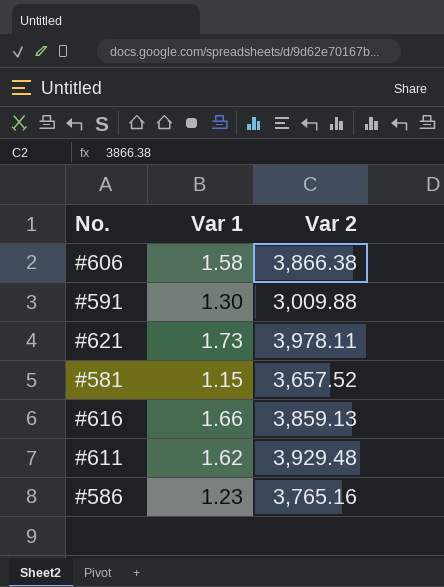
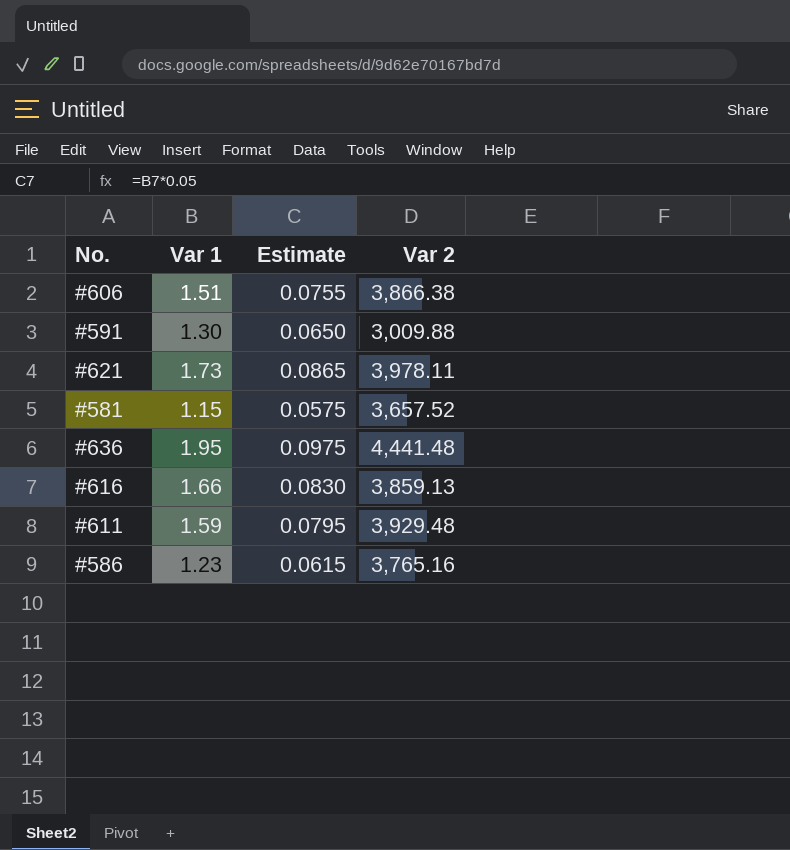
column Estimate | formula: none -> [Var 1] * 0.05
#606 | Var 1: 1.58 -> 1.51
row #636: none -> 1.95 | 0.0975 | 4,441.48
#611 | Var 1: 1.62 -> 1.59

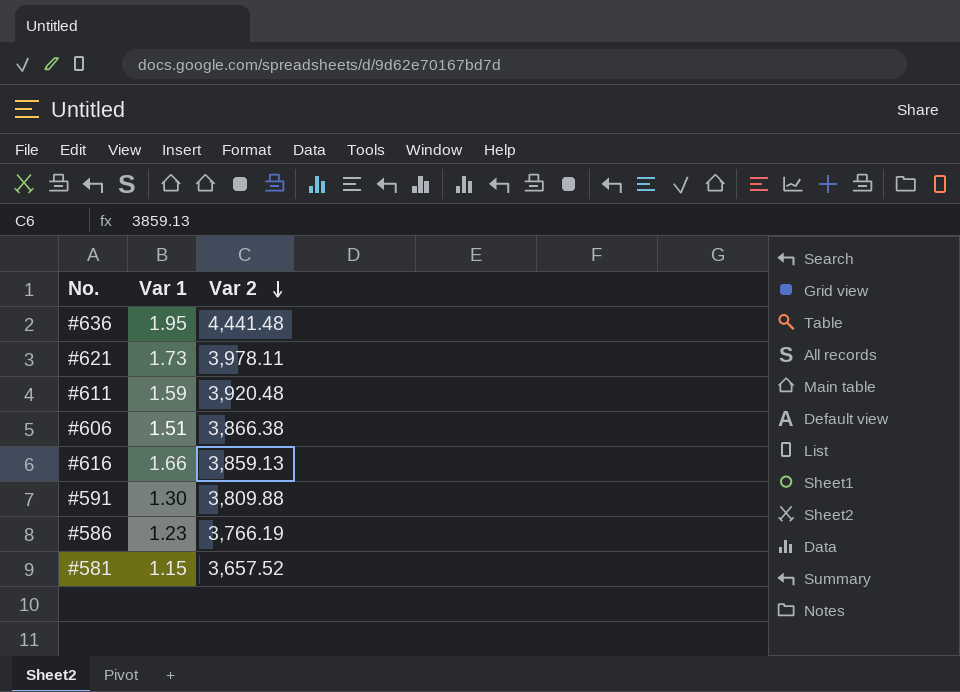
row order: none -> Var 2 descending
column Estimate | formula: [Var 1] * 0.05 -> none
#611 | Var 2: 3,929.48 -> 3,920.48
#591 | Var 2: 3,009.88 -> 3,809.88
#586 | Var 2: 3,765.16 -> 3,766.19

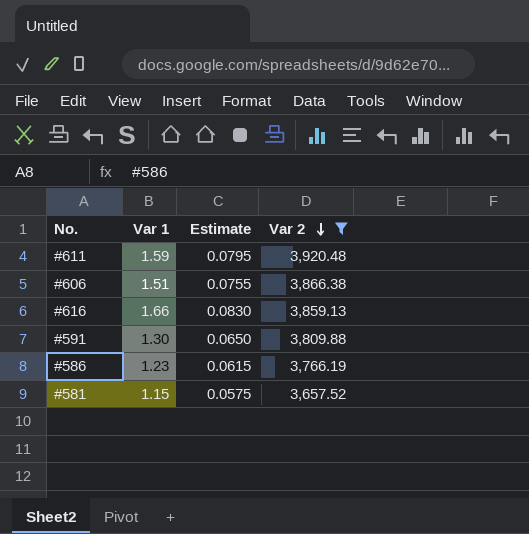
filter: none -> Var 2 <= 3,920.48
column Estimate | formula: none -> [Var 1] * 0.05

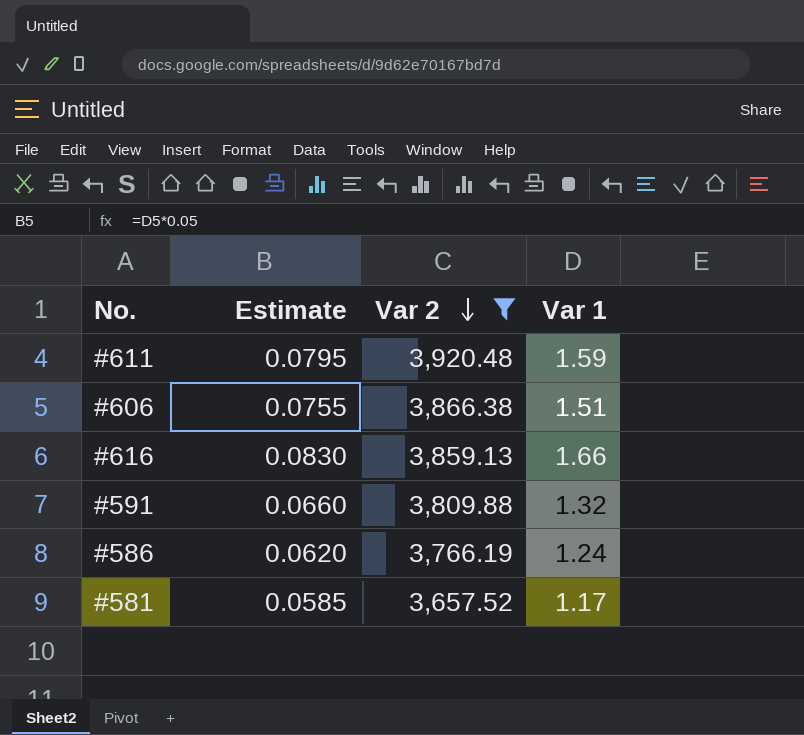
column Var 1 | position: 2 -> 4
#591 | Estimate: 0.0650 -> 0.0660
#591 | Var 1: 1.30 -> 1.32
#586 | Estimate: 0.0615 -> 0.0620
#586 | Var 1: 1.23 -> 1.24
#581 | Estimate: 0.0575 -> 0.0585
#581 | Var 1: 1.15 -> 1.17

